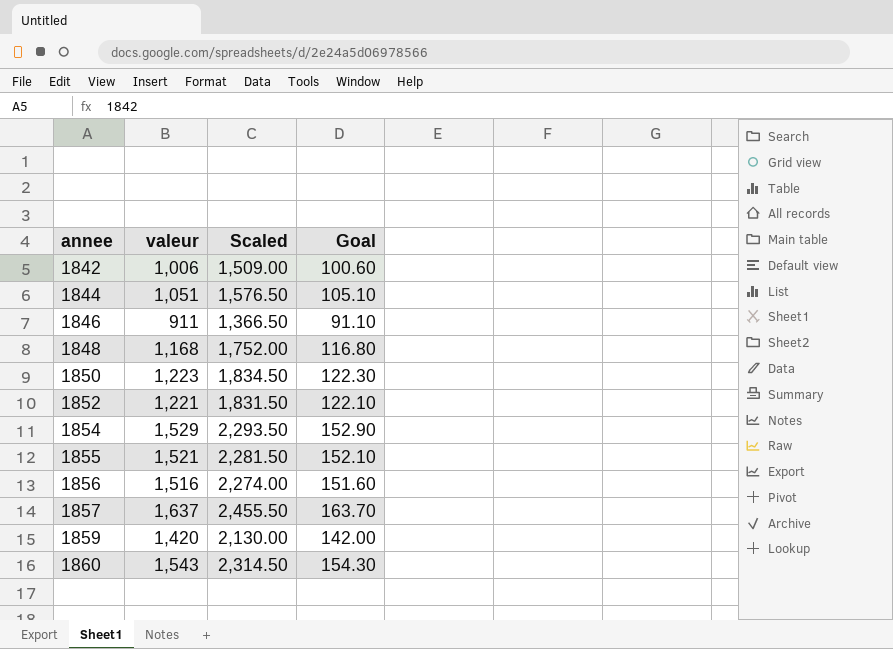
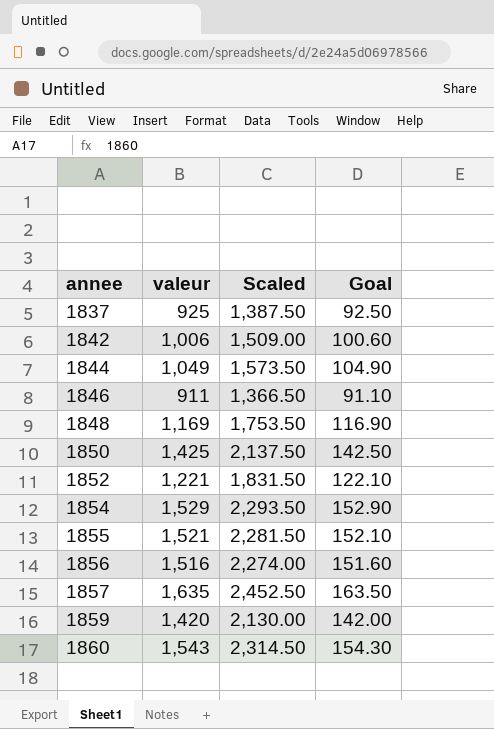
row 1837: none -> 925 | 1,387.50 | 92.50
1844 | valeur: 1,051 -> 1,049
1844 | Scaled: 1,576.50 -> 1,573.50
1844 | Goal: 105.10 -> 104.90
1848 | valeur: 1,168 -> 1,169
1848 | Scaled: 1,752.00 -> 1,753.50
1848 | Goal: 116.80 -> 116.90
1850 | valeur: 1,223 -> 1,425
1850 | Scaled: 1,834.50 -> 2,137.50
1850 | Goal: 122.30 -> 142.50
1857 | valeur: 1,637 -> 1,635
1857 | Scaled: 2,455.50 -> 2,452.50
1857 | Goal: 163.70 -> 163.50

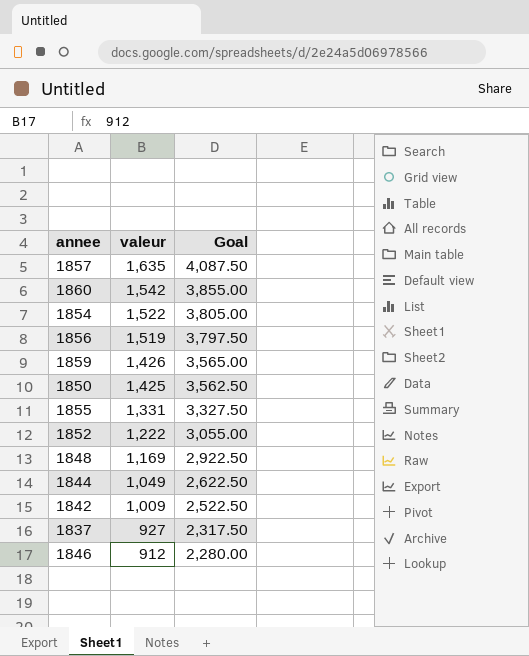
row order: annee ascending -> valeur descending
column Scaled | formula: [valeur] * 1.5 -> none
column Goal | formula: [valeur] * 0.1 -> [valeur] * 2.5
1860 | valeur: 1,543 -> 1,542
1854 | valeur: 1,529 -> 1,522
1856 | valeur: 1,516 -> 1,519
1859 | valeur: 1,420 -> 1,426
1855 | valeur: 1,521 -> 1,331
1852 | valeur: 1,221 -> 1,222
1842 | valeur: 1,006 -> 1,009
1837 | valeur: 925 -> 927
1846 | valeur: 911 -> 912

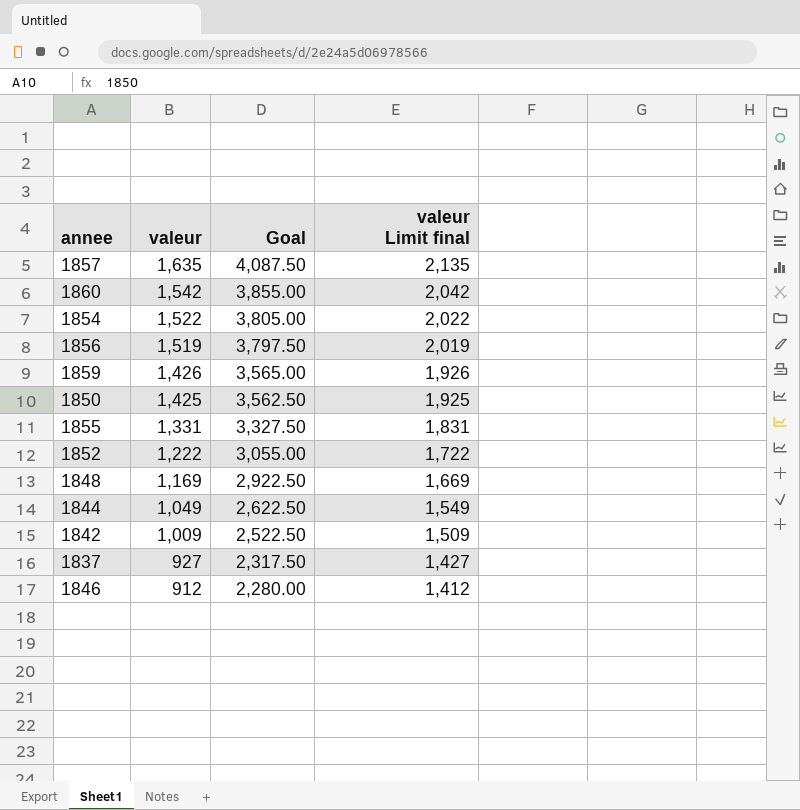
column valeur Limit final | formula: none -> [valeur] + 500

